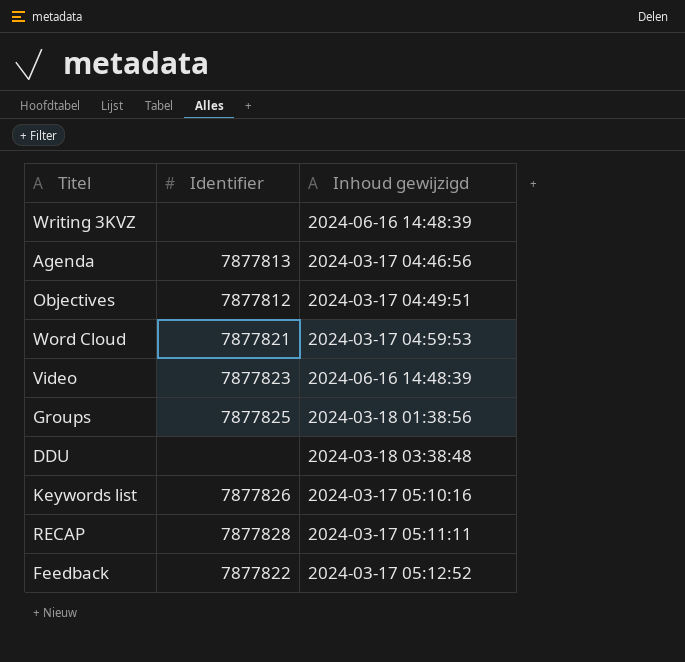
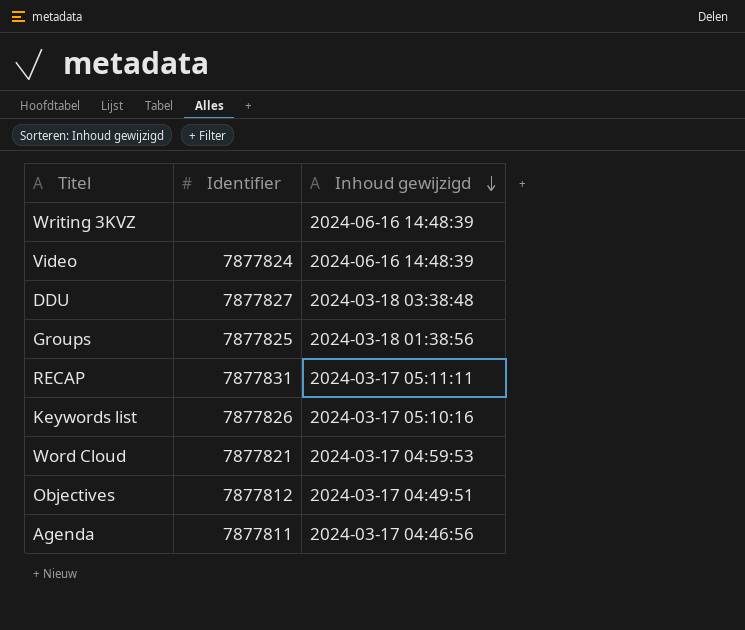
row order: none -> Inhoud gewijzigd descending
row Feedback: 7877822 | 2024-03-17 05:12:52 -> none
Video | Identifier: 7877823 -> 7877824
DDU | Identifier: none -> 7877827
RECAP | Identifier: 7877828 -> 7877831
Agenda | Identifier: 7877813 -> 7877811

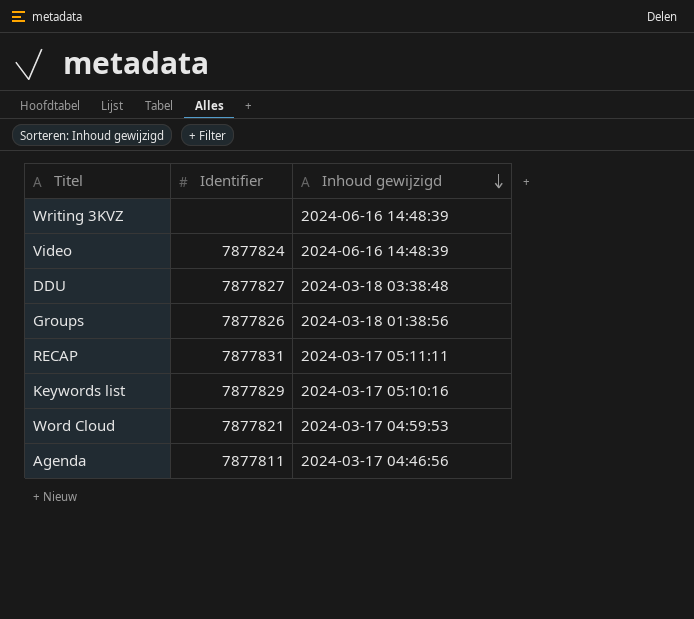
row Objectives: 7877812 | 2024-03-17 04:49:51 -> none
Groups | Identifier: 7877825 -> 7877826
Keywords list | Identifier: 7877826 -> 7877829

